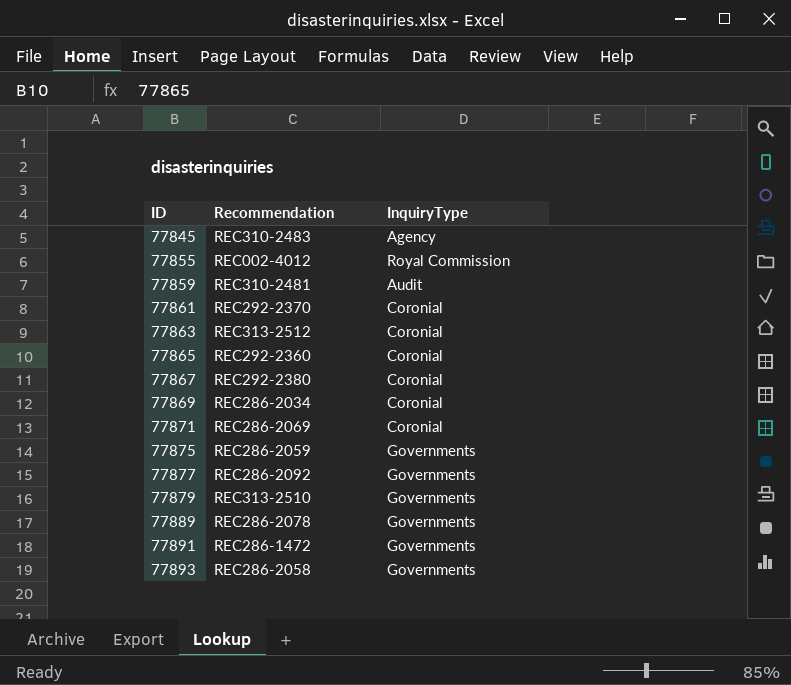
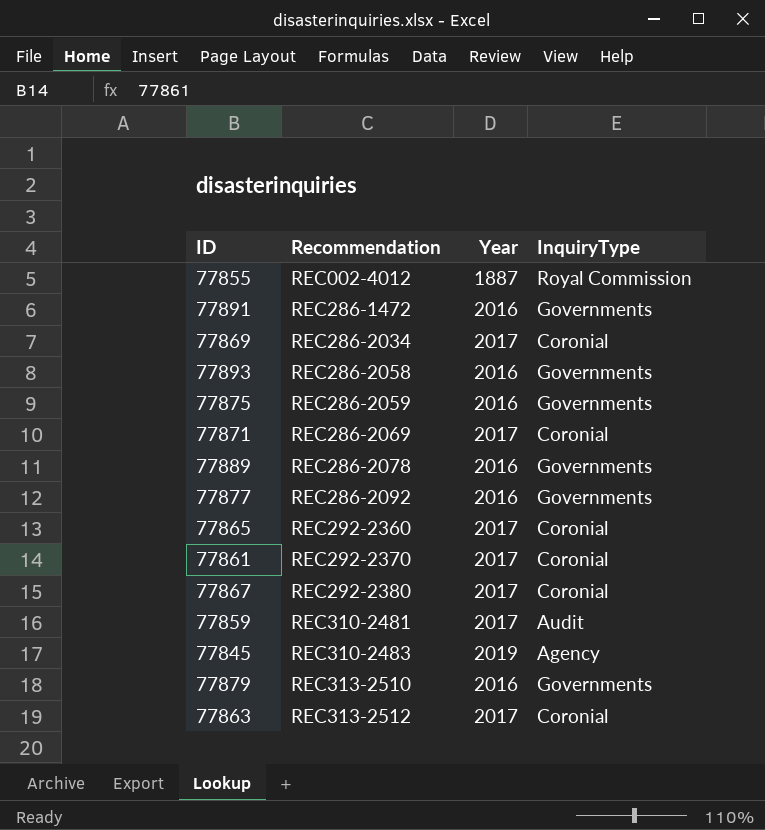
row order: ID ascending -> Recommendation ascending
column Year | position: none -> 3

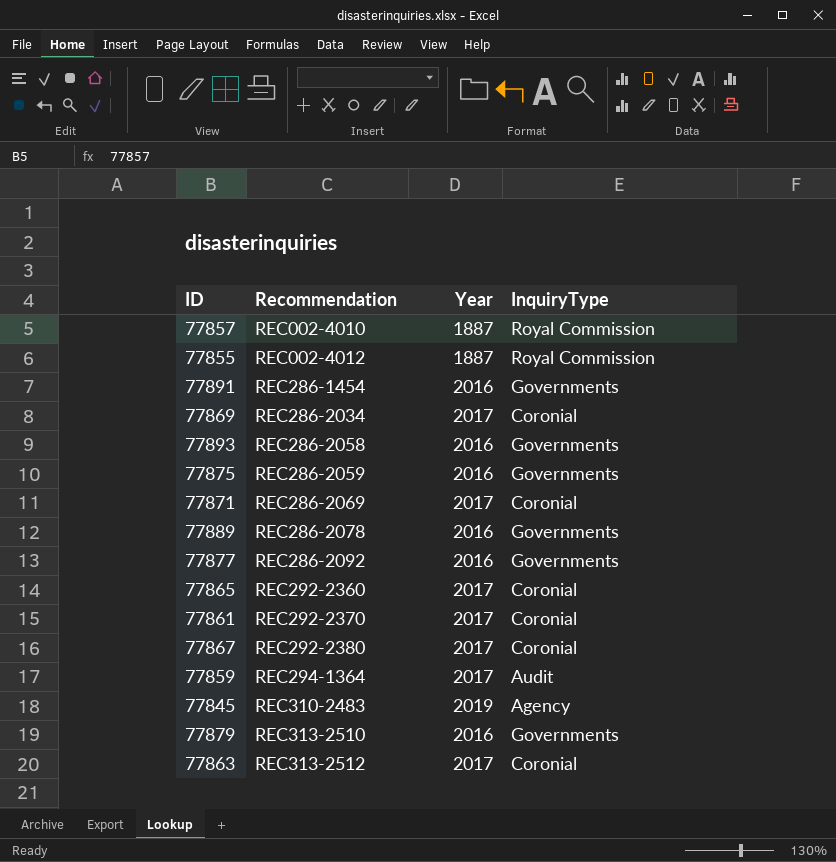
row 77857: none -> REC002-4010 | 1887 | Royal Commission
77891 | Recommendation: REC286-1472 -> REC286-1454
77859 | Recommendation: REC310-2481 -> REC294-1364

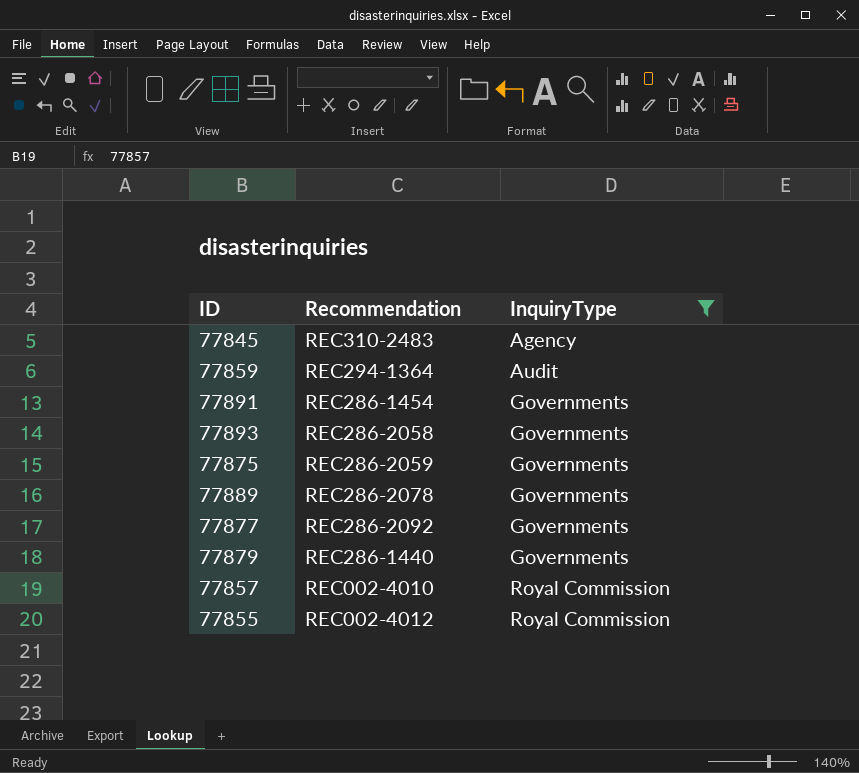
filter: none -> InquiryType != Coronial
row order: Recommendation ascending -> InquiryType ascending
column Year | position: 3 -> none
77879 | Recommendation: REC313-2510 -> REC286-1440

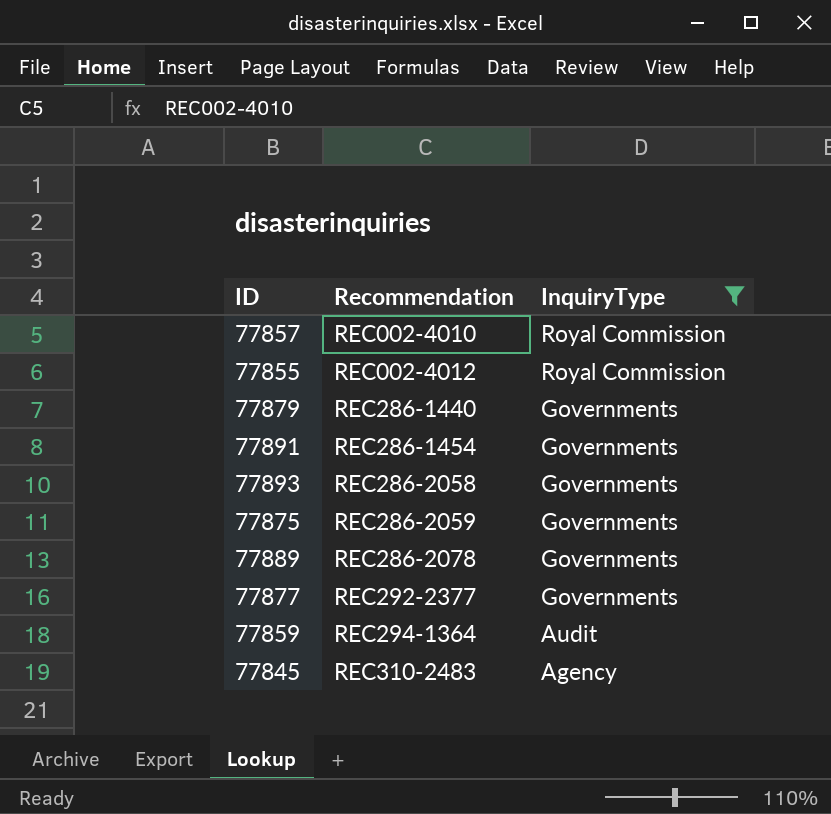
row order: InquiryType ascending -> Recommendation ascending
77877 | Recommendation: REC286-2092 -> REC292-2377

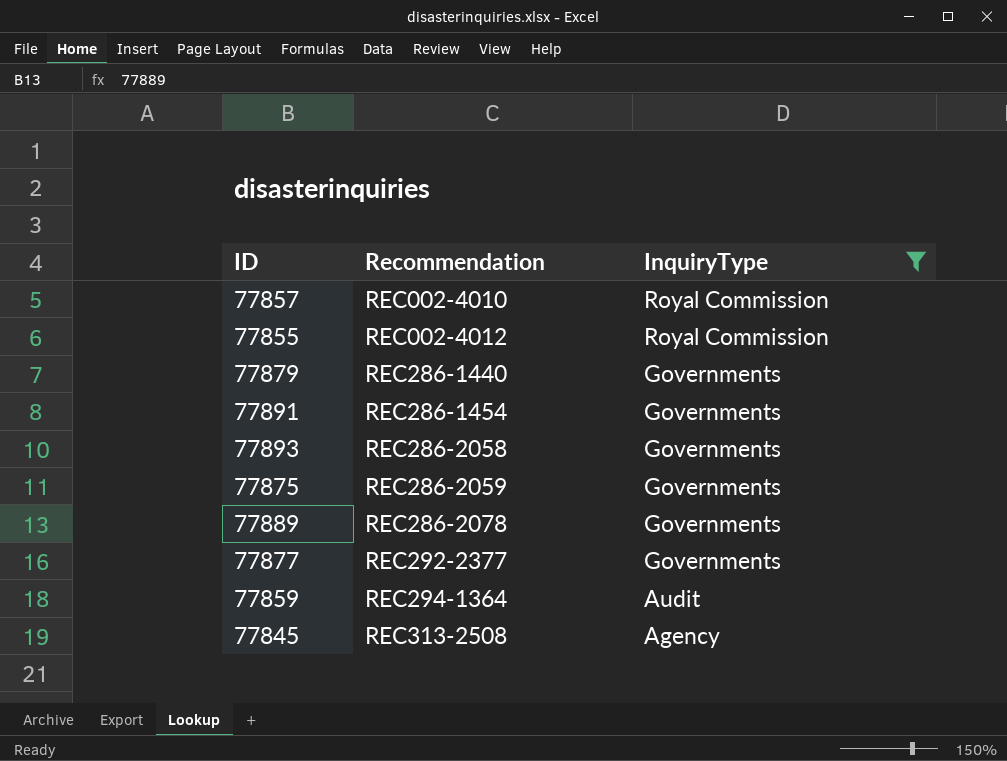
77845 | Recommendation: REC310-2483 -> REC313-2508

